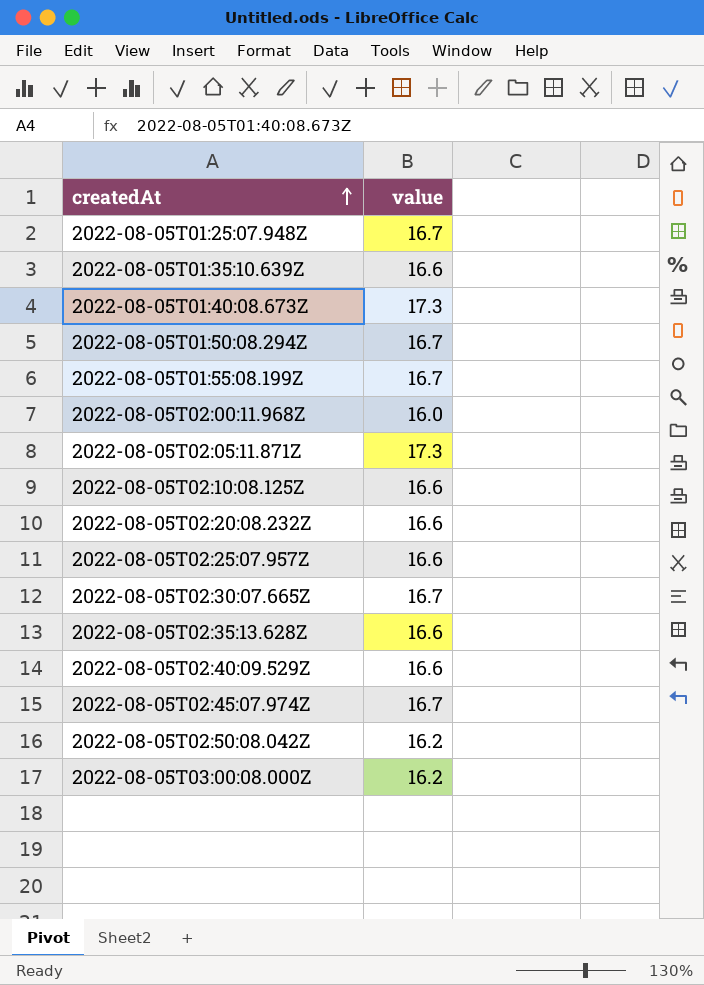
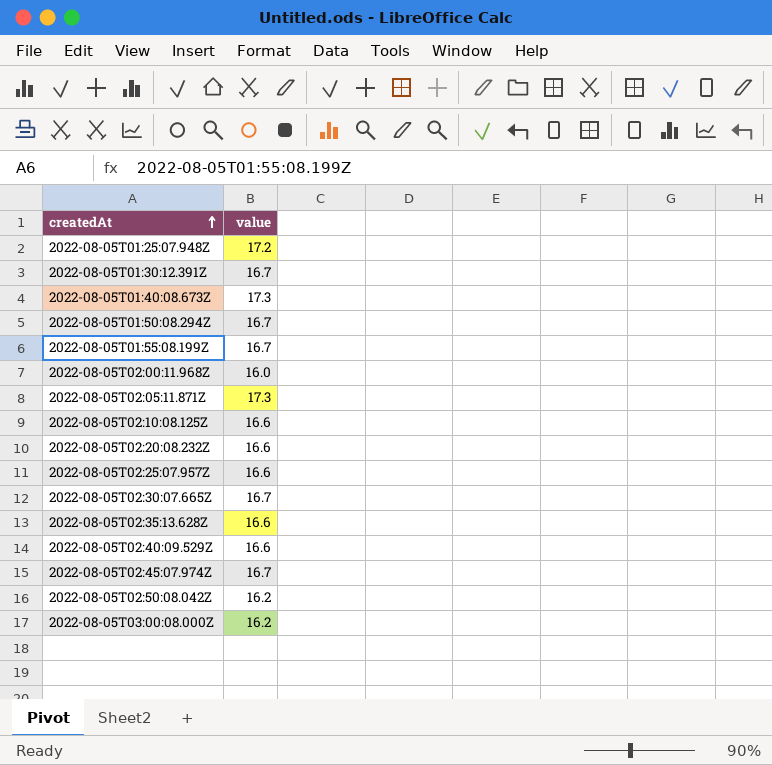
row 2022-08-05T01:35:10.639Z: 16.6 -> none
2022-08-05T01:25:07.948Z | value: 16.7 -> 17.2
row 2022-08-05T01:30:12.391Z: none -> 16.7

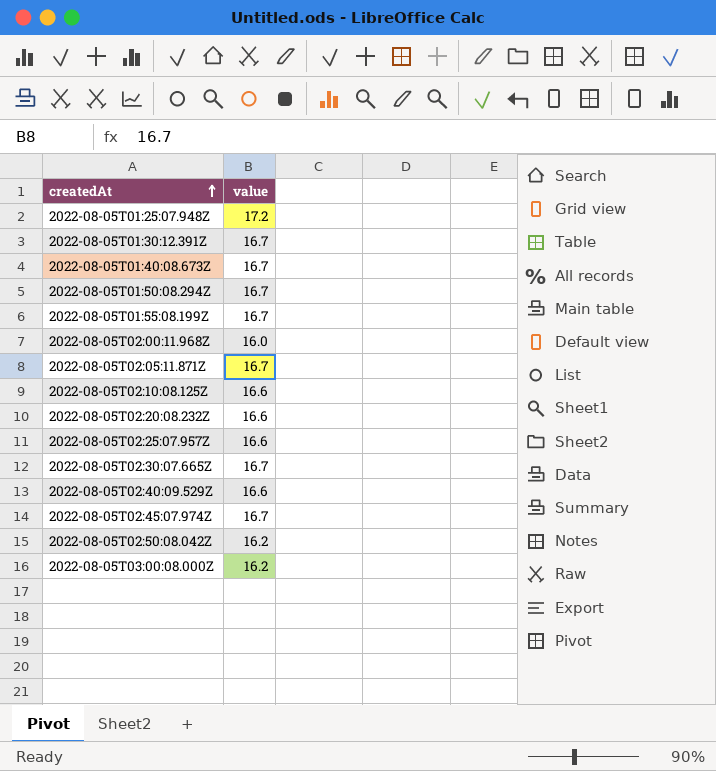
row 2022-08-05T02:35:13.628Z: 16.6 -> none
2022-08-05T01:40:08.673Z | value: 17.3 -> 16.7
2022-08-05T02:05:11.871Z | value: 17.3 -> 16.7

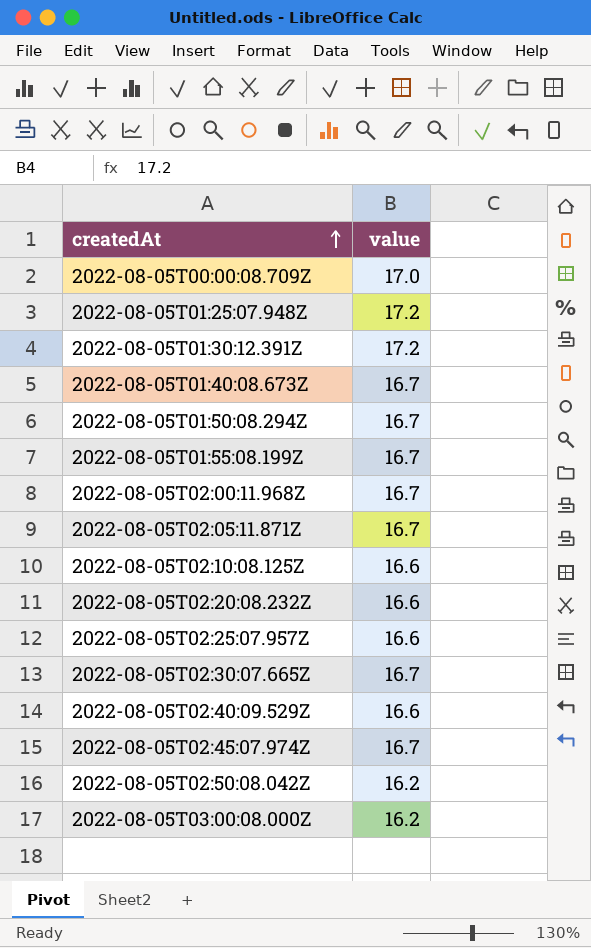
row 2022-08-05T00:00:08.709Z: none -> 17.0
2022-08-05T01:30:12.391Z | value: 16.7 -> 17.2
2022-08-05T02:00:11.968Z | value: 16.0 -> 16.7

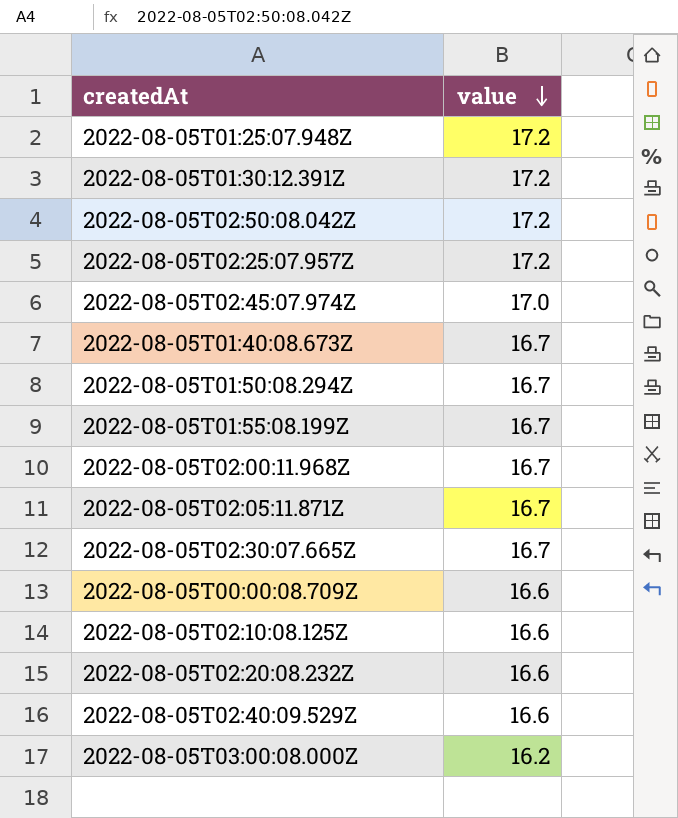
row order: createdAt ascending -> value descending
2022-08-05T02:50:08.042Z | value: 16.2 -> 17.2
2022-08-05T02:25:07.957Z | value: 16.6 -> 17.2
2022-08-05T02:45:07.974Z | value: 16.7 -> 17.0
2022-08-05T00:00:08.709Z | value: 17.0 -> 16.6

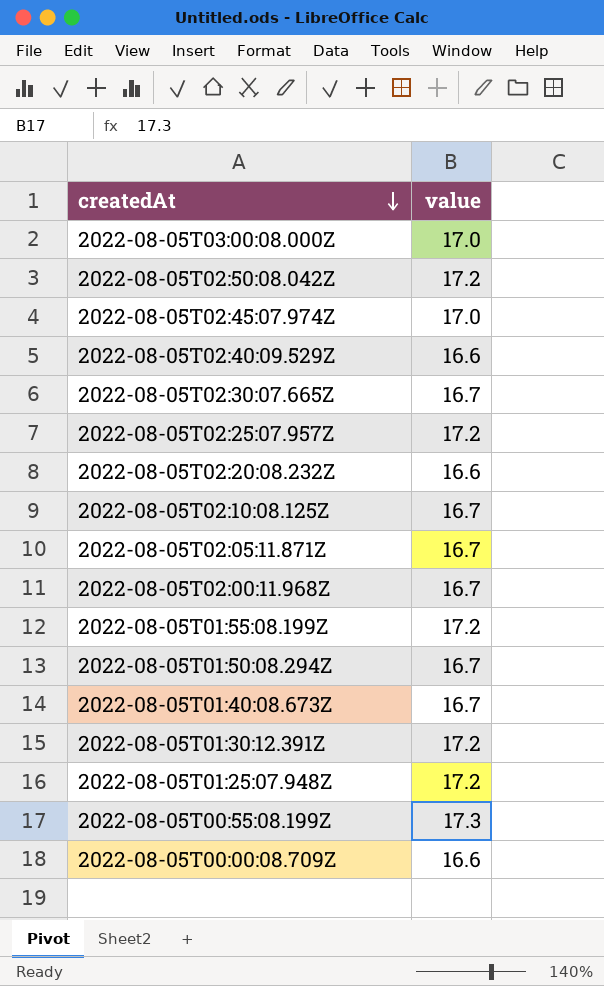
row order: value descending -> createdAt descending
2022-08-05T03:00:08.000Z | value: 16.2 -> 17.0
2022-08-05T02:10:08.125Z | value: 16.6 -> 16.7
2022-08-05T01:55:08.199Z | value: 16.7 -> 17.2
row 2022-08-05T00:55:08.199Z: none -> 17.3

